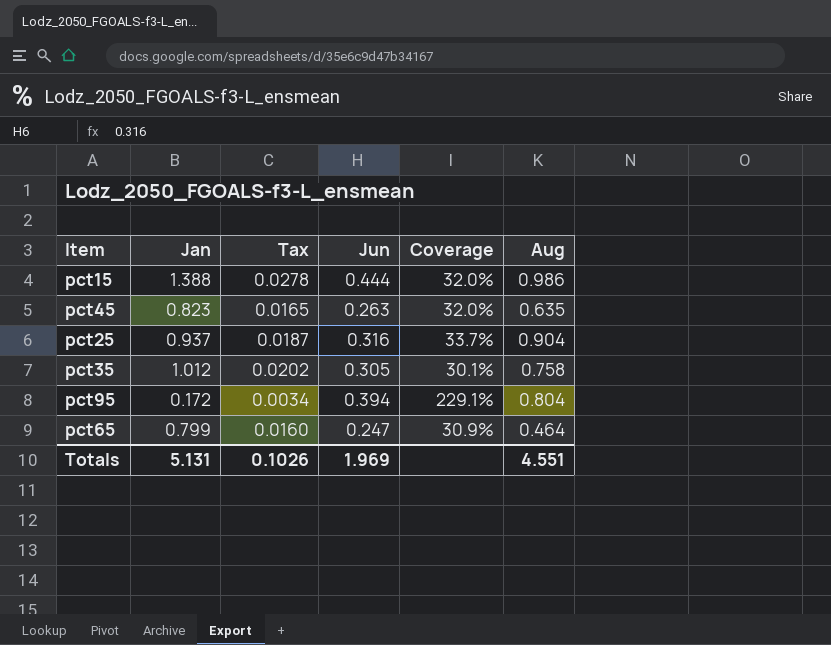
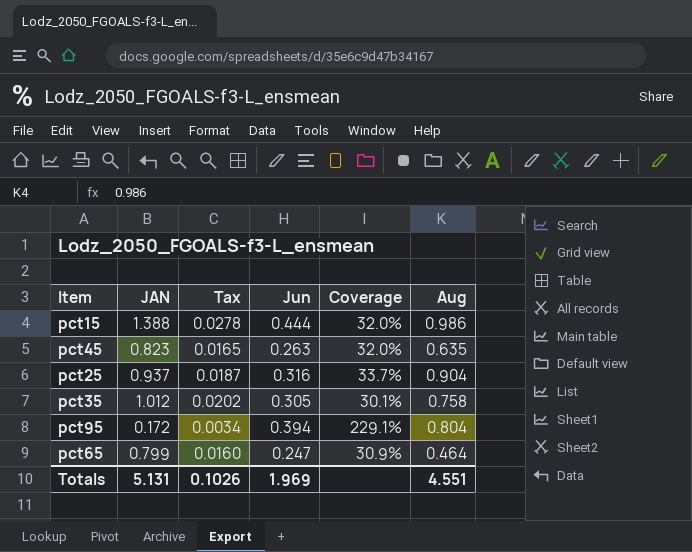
column name: Jan -> JAN

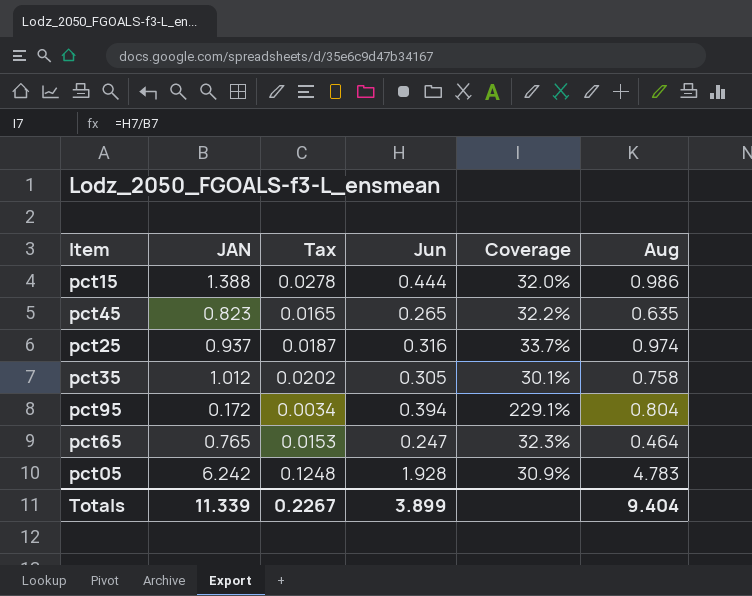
pct45 | Jun: 0.263 -> 0.265
pct45 | Coverage: 32.0% -> 32.2%
pct25 | Aug: 0.904 -> 0.974
pct65 | JAN: 0.799 -> 0.765
pct65 | Tax: 0.0160 -> 0.0153
pct65 | Coverage: 30.9% -> 32.3%
row pct05: none -> 6.242 | 0.1248 | 1.928 | 30.9% | 4.783
Totals | JAN: 5.131 -> 11.339
Totals | Tax: 0.1026 -> 0.2267
Totals | Jun: 1.969 -> 3.899
Totals | Aug: 4.551 -> 9.404

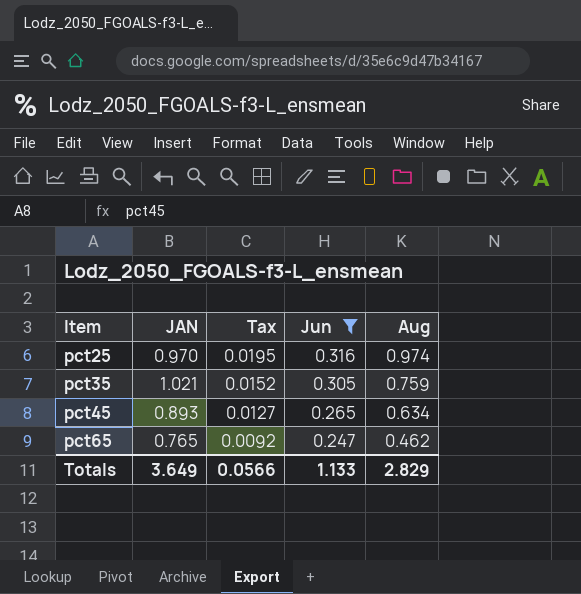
filter: none -> Jun <= 0.316
row order: none -> Item ascending
column Coverage | formula: [Jun] / [JAN] -> none
column Tax | formula: [JAN] * 0.02 -> [Aug] * 0.02
pct25 | JAN: 0.937 -> 0.970
pct35 | JAN: 1.012 -> 1.021
pct35 | Aug: 0.758 -> 0.759
pct45 | JAN: 0.823 -> 0.893
pct45 | Aug: 0.635 -> 0.634
pct65 | Aug: 0.464 -> 0.462
Totals | JAN: 11.339 -> 3.649
Totals | Tax: 0.2267 -> 0.0566
Totals | Jun: 3.899 -> 1.133
Totals | Aug: 9.404 -> 2.829

